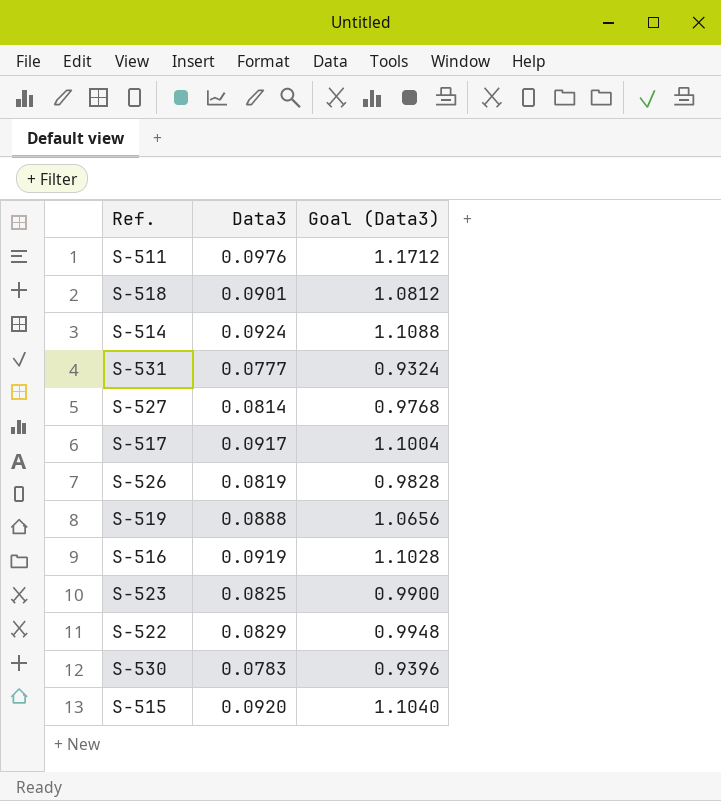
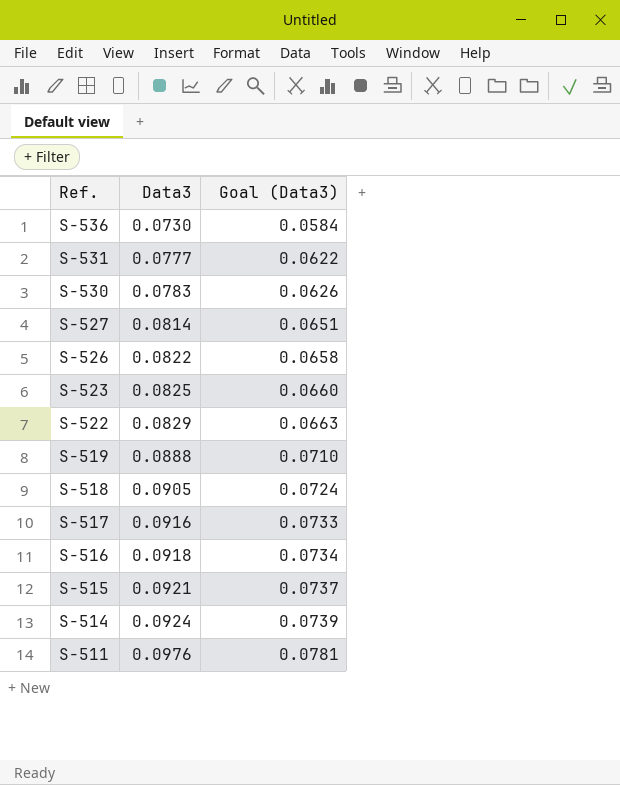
row order: none -> Ref. descending
column Goal (Data3) | formula: [Data3] * 12 -> [Data3] * 0.8
row S-536: none -> 0.0730 | 0.0584
S-526 | Data3: 0.0819 -> 0.0822
S-518 | Data3: 0.0901 -> 0.0905
S-517 | Data3: 0.0917 -> 0.0916
S-516 | Data3: 0.0919 -> 0.0918
S-515 | Data3: 0.0920 -> 0.0921

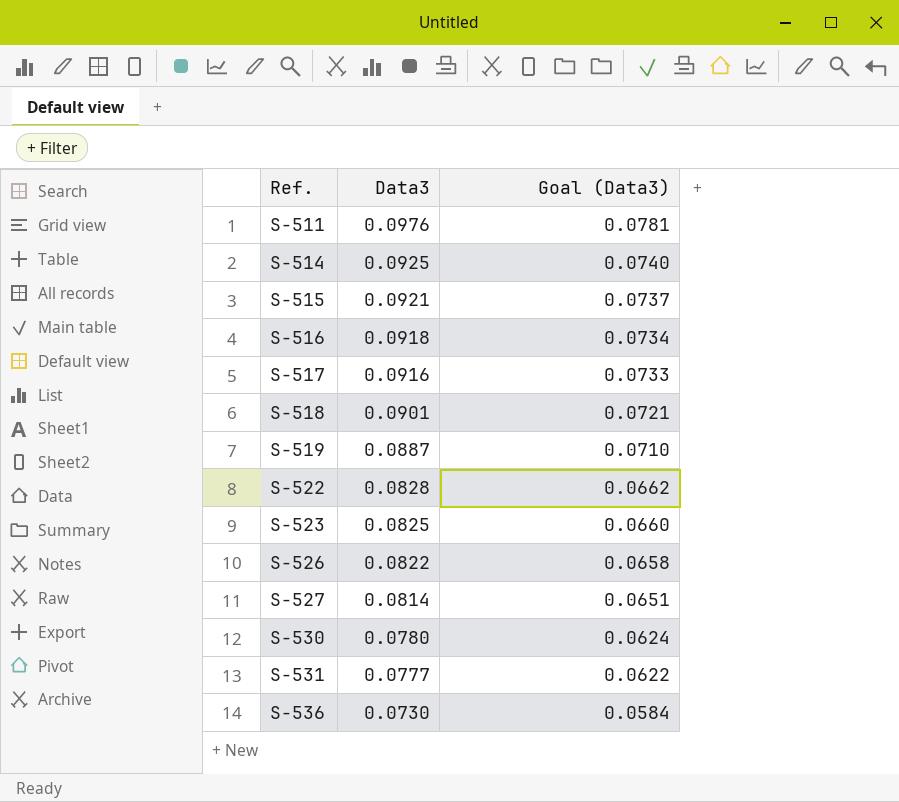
row order: Ref. descending -> Ref. ascending
S-514 | Data3: 0.0924 -> 0.0925
S-514 | Goal (Data3): 0.0739 -> 0.0740
S-518 | Data3: 0.0905 -> 0.0901
S-518 | Goal (Data3): 0.0724 -> 0.0721
S-519 | Data3: 0.0888 -> 0.0887
S-522 | Data3: 0.0829 -> 0.0828
S-522 | Goal (Data3): 0.0663 -> 0.0662
S-530 | Data3: 0.0783 -> 0.0780
S-530 | Goal (Data3): 0.0626 -> 0.0624

